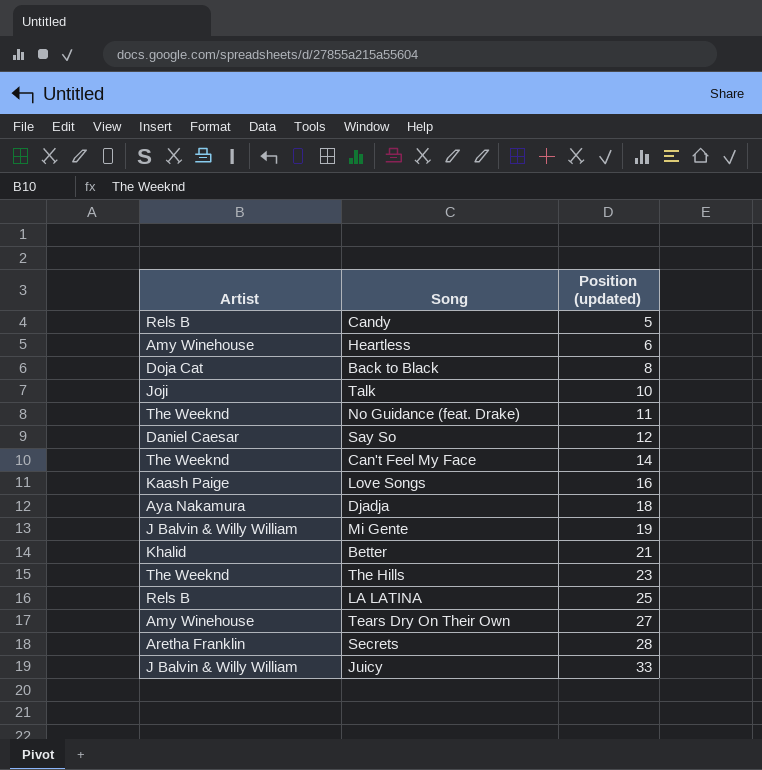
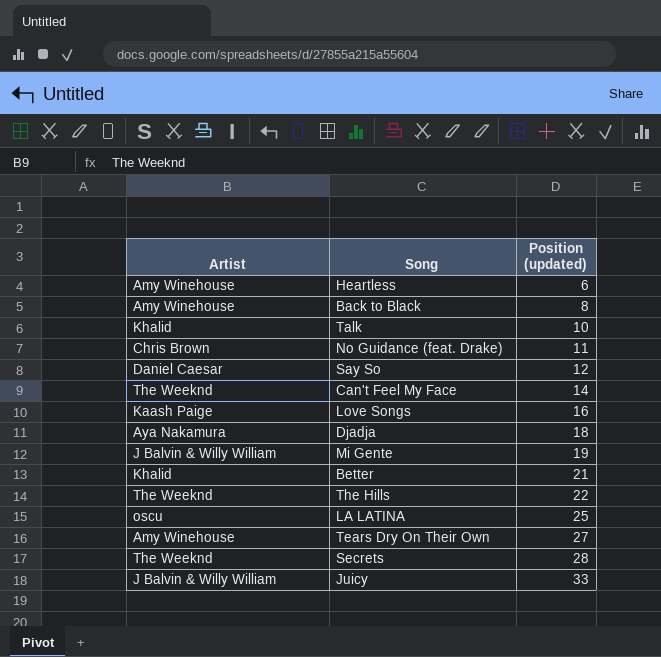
row Candy: Rels B | 5 -> none
Back to Black | Artist: Doja Cat -> Amy Winehouse
Talk | Artist: Joji -> Khalid
No Guidance (feat. Drake) | Artist: The Weeknd -> Chris Brown
The Hills | Position (updated): 23 -> 22
LA LATINA | Artist: Rels B -> oscu
Secrets | Artist: Aretha Franklin -> The Weeknd

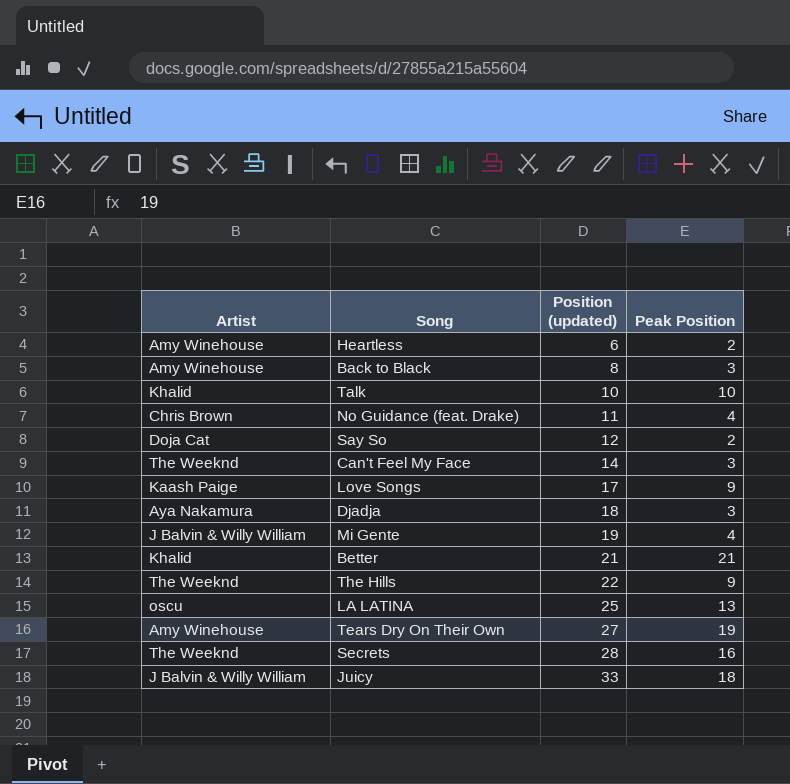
column Peak Position | position: none -> 4
Say So | Artist: Daniel Caesar -> Doja Cat
Love Songs | Position (updated): 16 -> 17

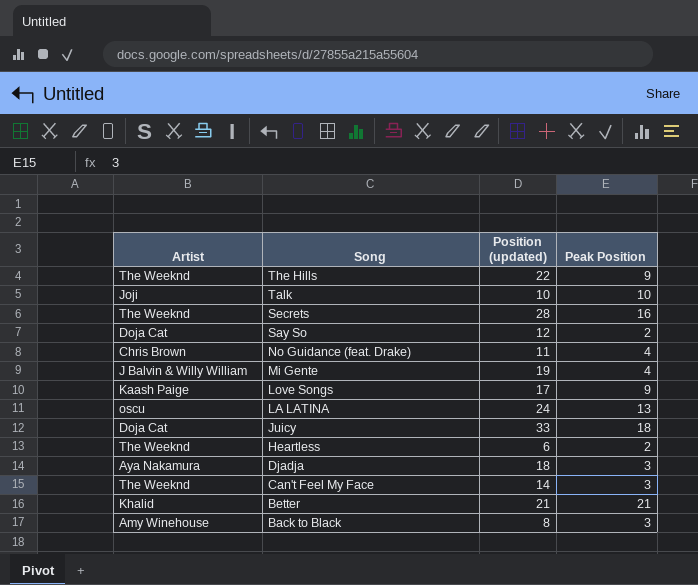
row order: Position (updated) ascending -> Song descending
row Tears Dry On Their Own: Amy Winehouse | 27 | 19 -> none
Talk | Artist: Khalid -> Joji
LA LATINA | Position (updated): 25 -> 24
Juicy | Artist: J Balvin & Willy William -> Doja Cat
Heartless | Artist: Amy Winehouse -> The Weeknd

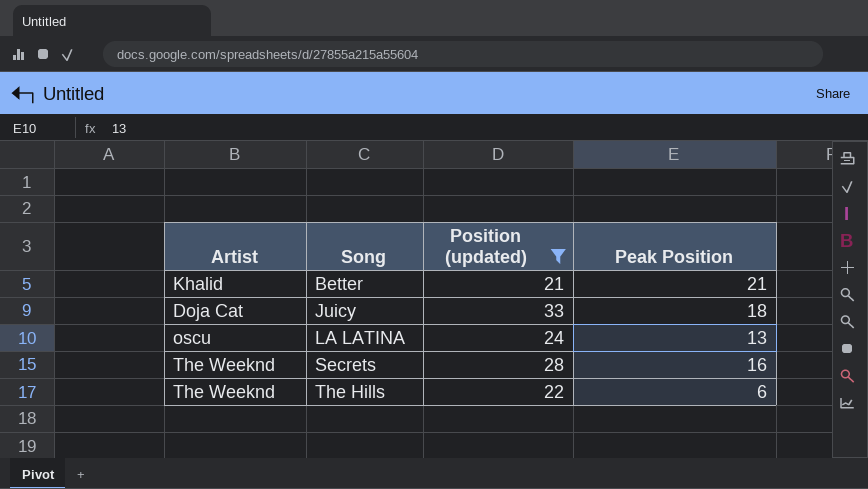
filter: none -> Position (updated) >= 21
row order: Song descending -> Song ascending
The Hills | Peak Position: 9 -> 6

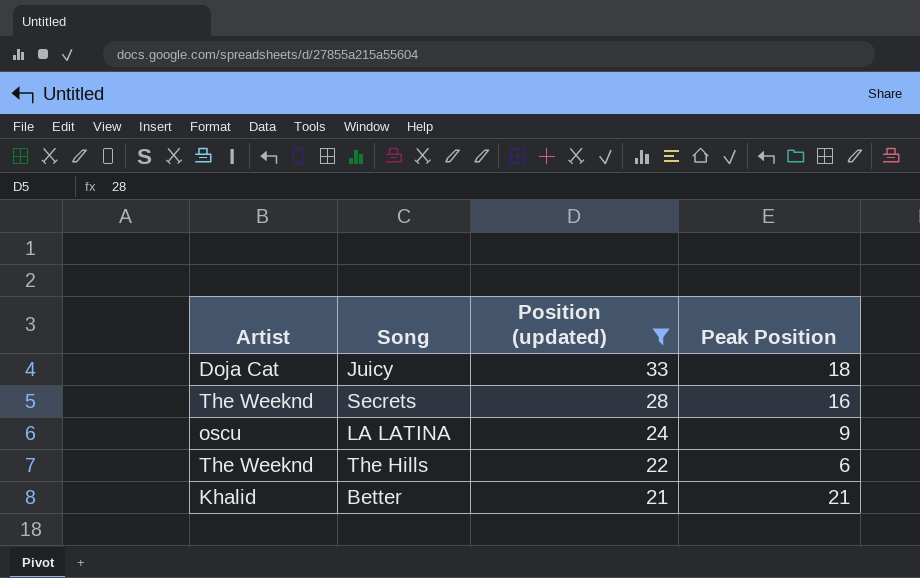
row order: Song ascending -> Position (updated) descending
LA LATINA | Peak Position: 13 -> 9

